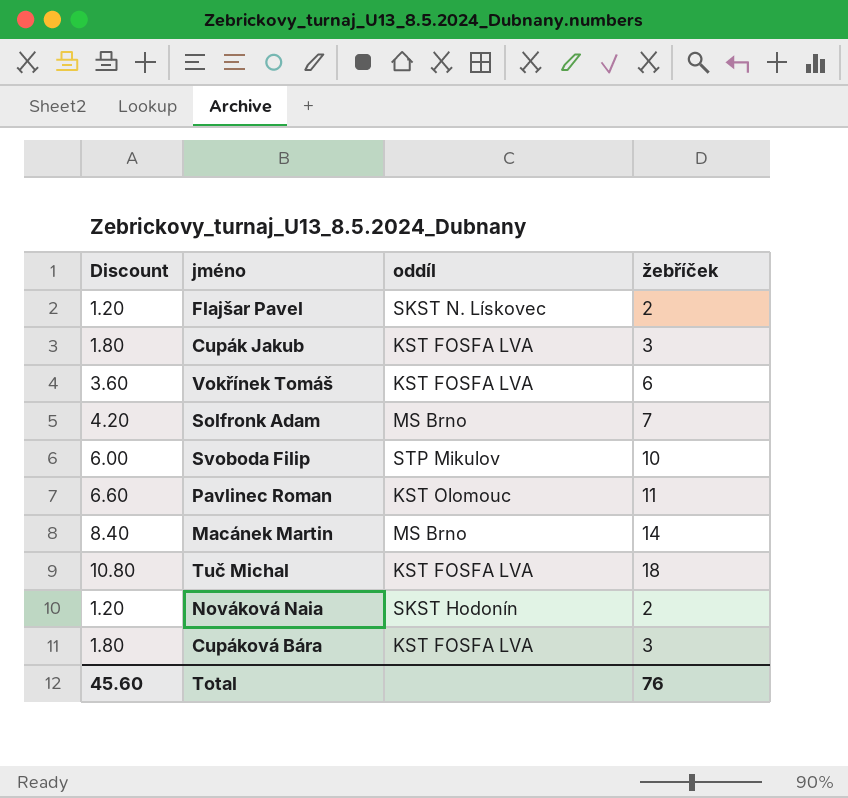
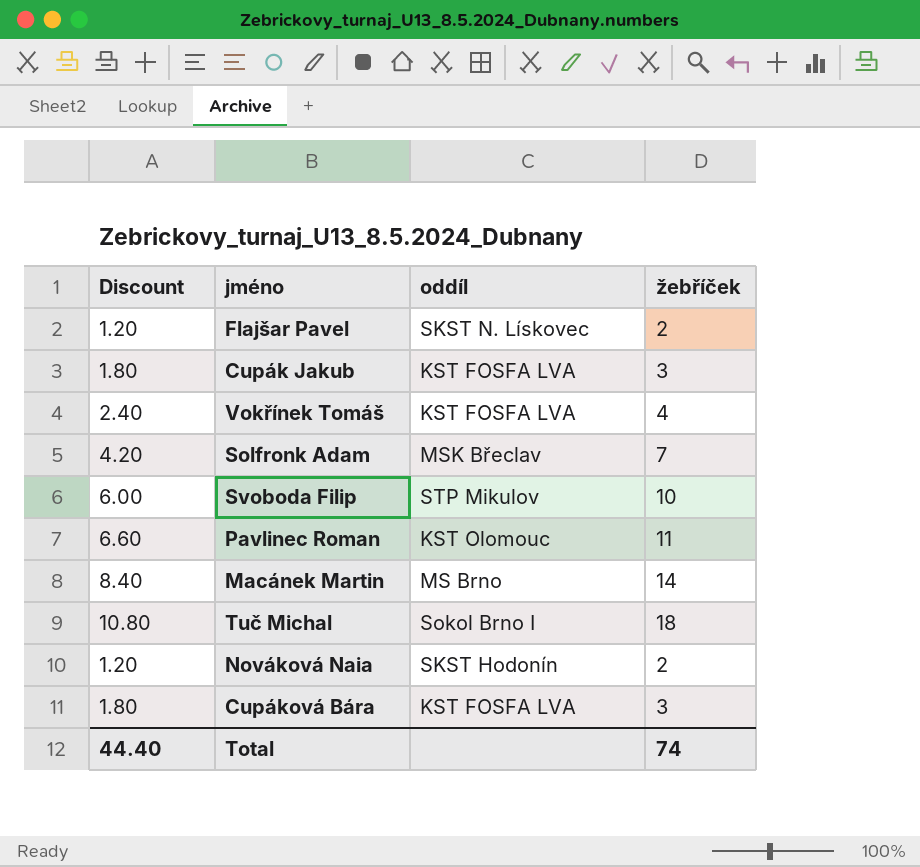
Vokřínek Tomáš | Discount: 3.60 -> 2.40
Vokřínek Tomáš | žebříček: 6 -> 4
Solfronk Adam | oddíl: MS Brno -> MSK Břeclav
Tuč Michal | oddíl: KST FOSFA LVA -> Sokol Brno I
Total | Discount: 45.60 -> 44.40
Total | žebříček: 76 -> 74

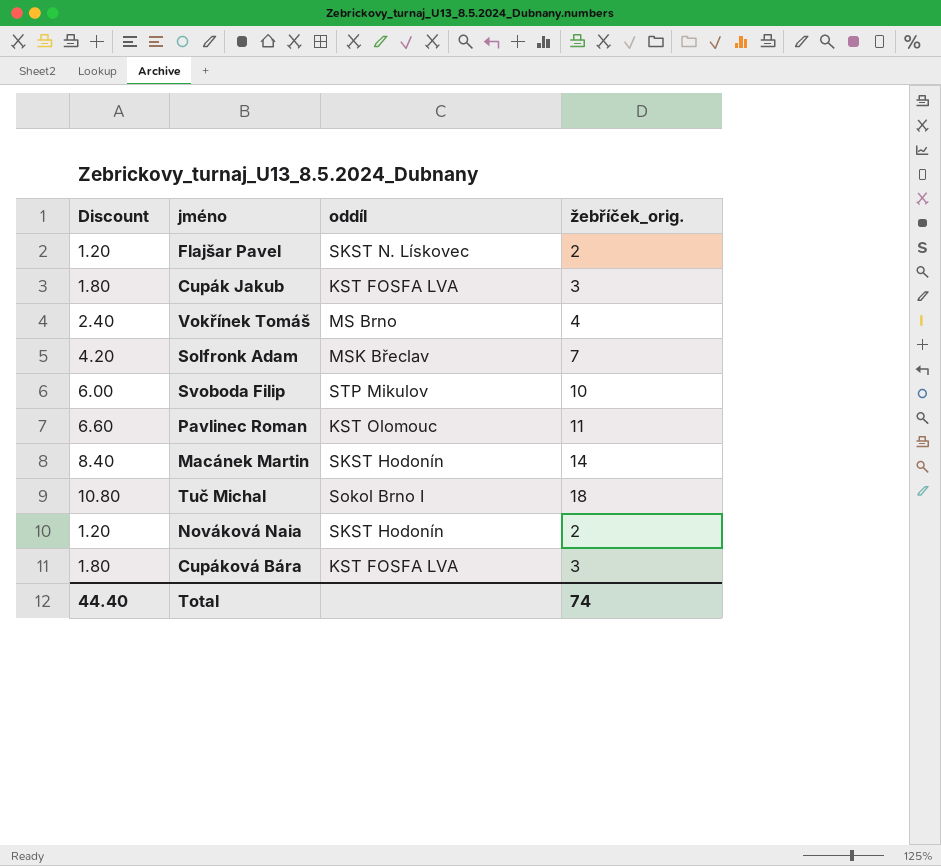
column name: žebříček -> žebříček_orig.
Vokřínek Tomáš | oddíl: KST FOSFA LVA -> MS Brno
Macánek Martin | oddíl: MS Brno -> SKST Hodonín

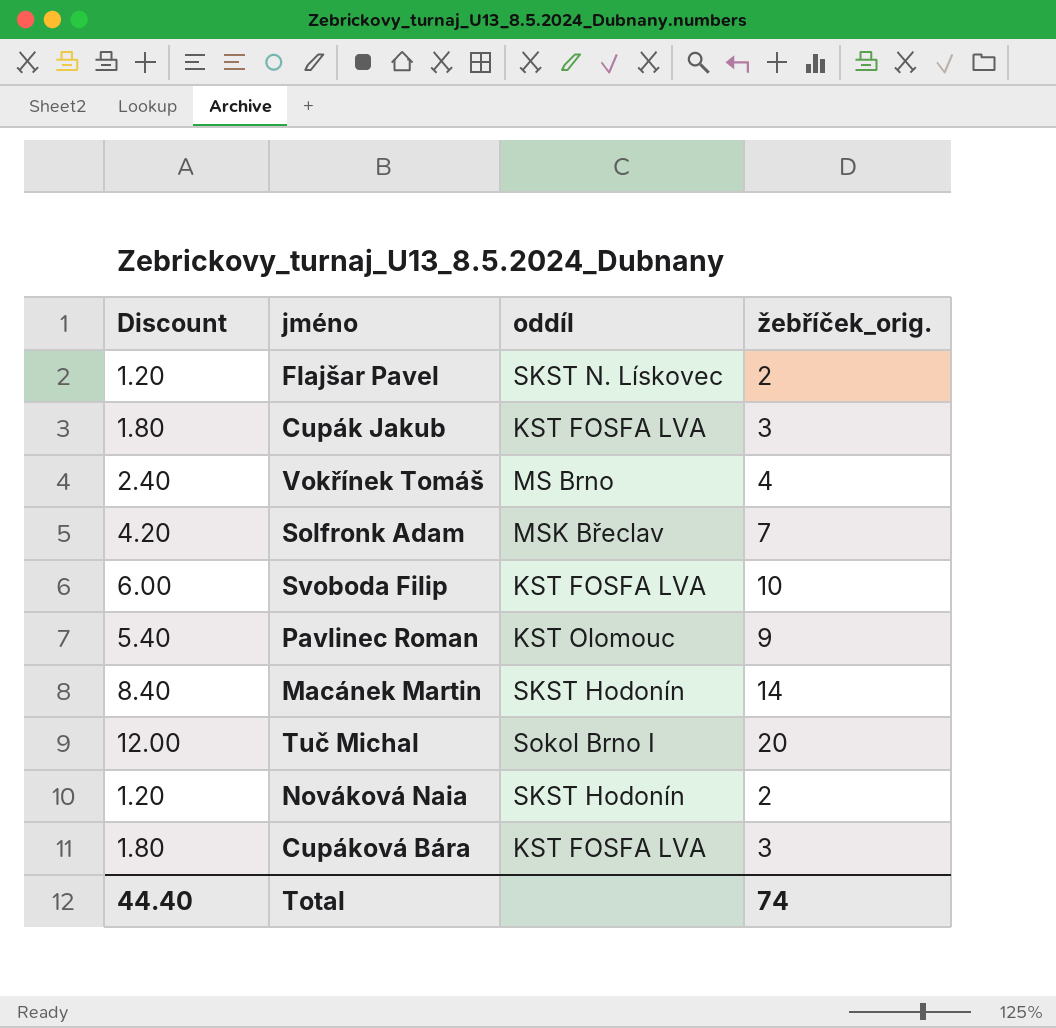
Svoboda Filip | oddíl: STP Mikulov -> KST FOSFA LVA
Pavlinec Roman | Discount: 6.60 -> 5.40
Pavlinec Roman | žebříček_orig.: 11 -> 9
Tuč Michal | Discount: 10.80 -> 12.00
Tuč Michal | žebříček_orig.: 18 -> 20

